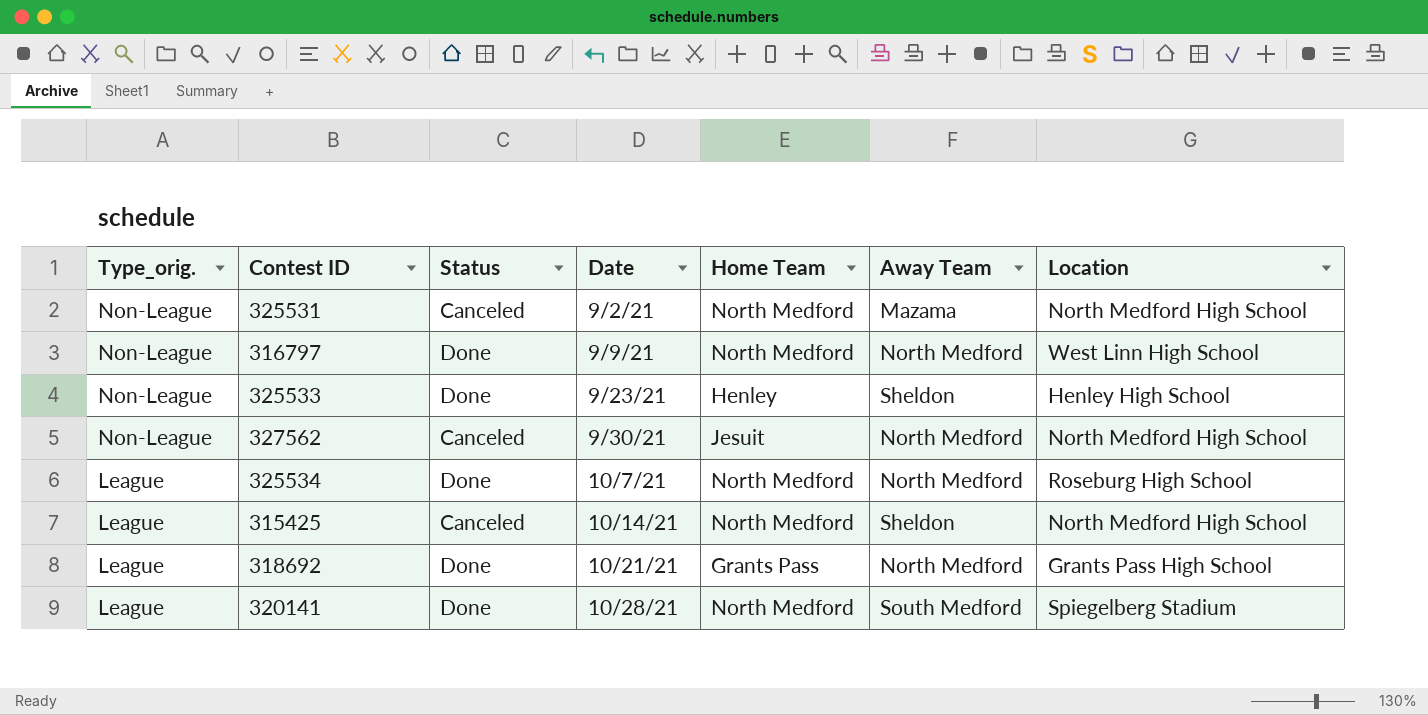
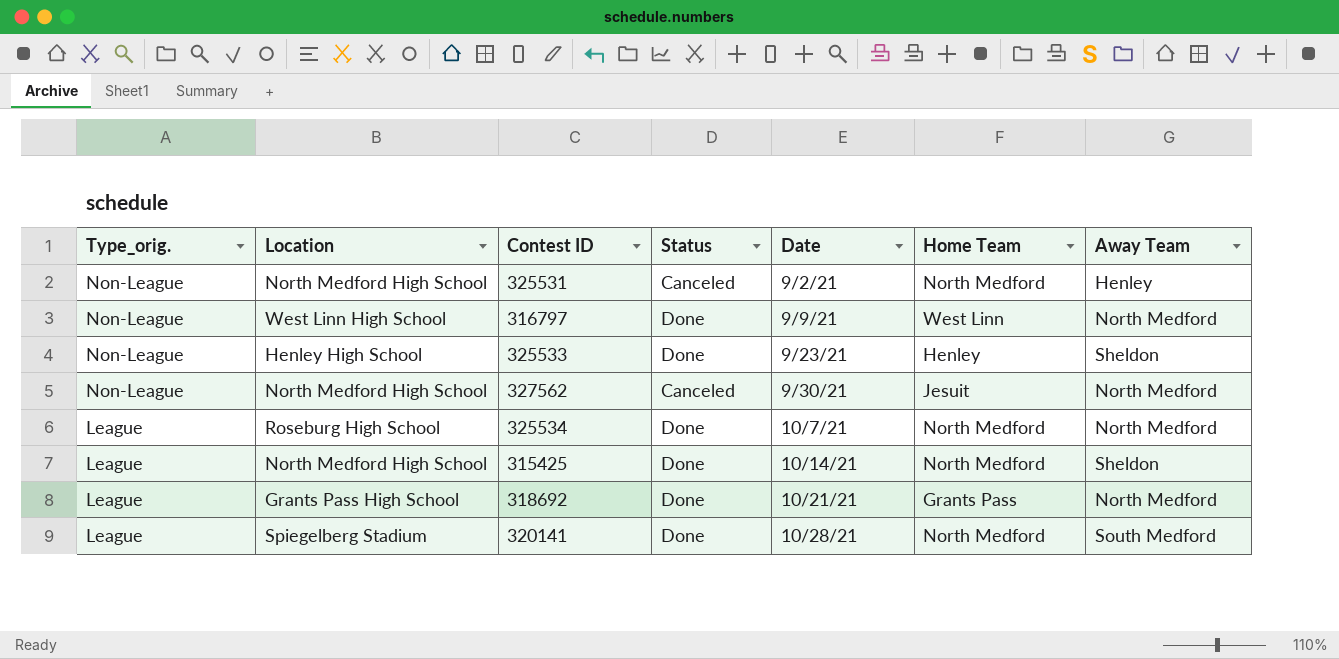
column Location | position: 7 -> 2
325531 | Away Team: Mazama -> Henley
316797 | Home Team: North Medford -> West Linn
315425 | Status: Canceled -> Done

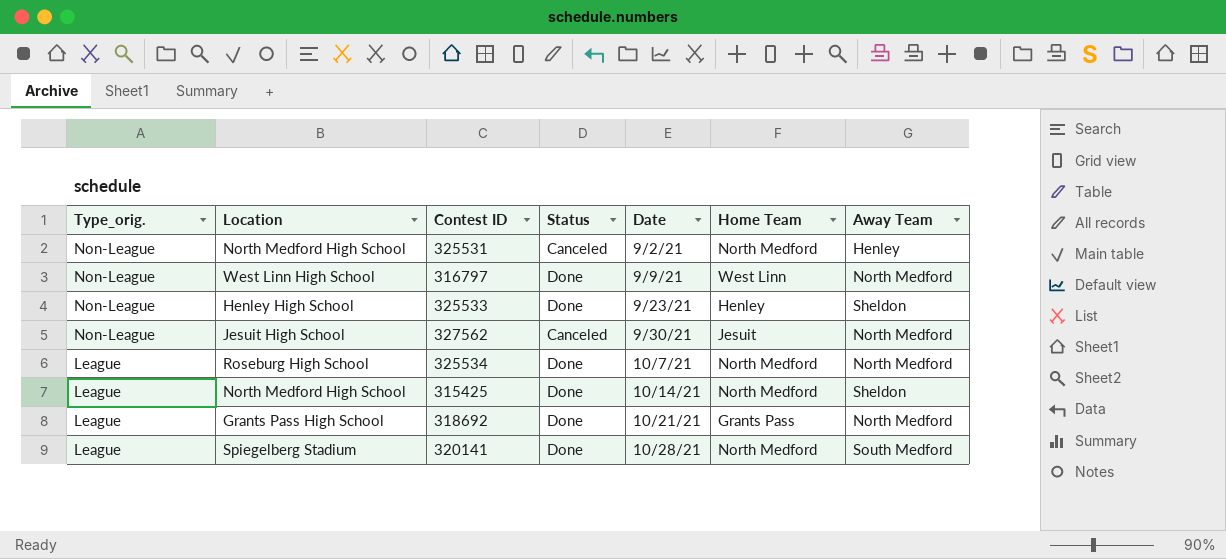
327562 | Location: North Medford High School -> Jesuit High School

